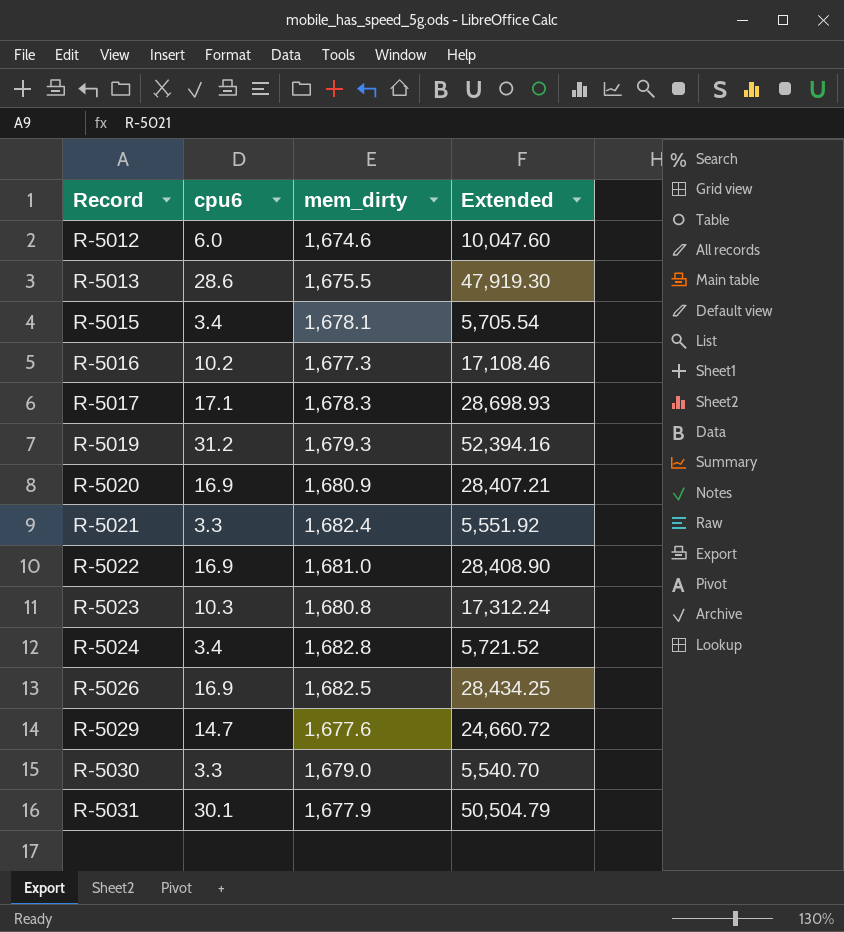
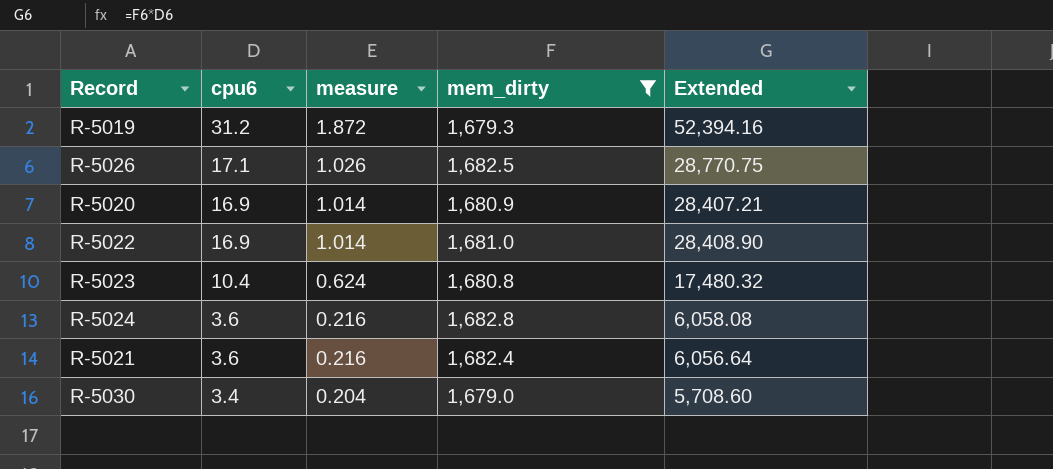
filter: none -> mem_dirty >= 1,679.0
row order: Record ascending -> cpu6 descending
column measure | formula: none -> [cpu6] * 0.06
R-5026 | cpu6: 16.9 -> 17.1
R-5026 | Extended: 28,434.25 -> 28,770.75
R-5023 | cpu6: 10.3 -> 10.4
R-5023 | Extended: 17,312.24 -> 17,480.32
R-5024 | cpu6: 3.4 -> 3.6
R-5024 | Extended: 5,721.52 -> 6,058.08
R-5021 | cpu6: 3.3 -> 3.6
R-5021 | Extended: 5,551.92 -> 6,056.64
R-5030 | cpu6: 3.3 -> 3.4
R-5030 | Extended: 5,540.70 -> 5,708.60

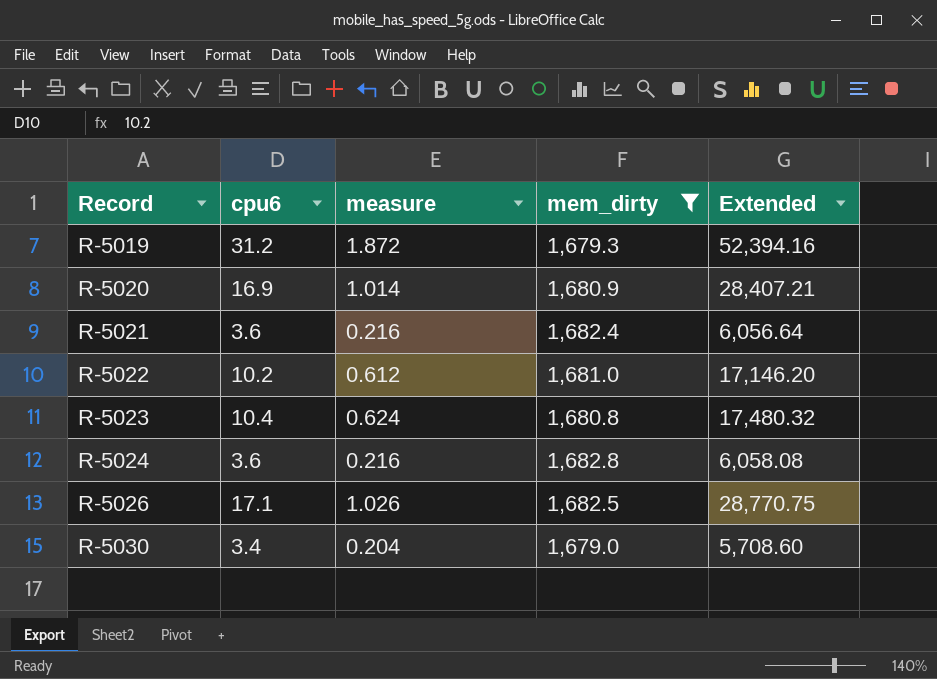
row order: cpu6 descending -> Record ascending
R-5022 | cpu6: 16.9 -> 10.2
R-5022 | measure: 1.014 -> 0.612
R-5022 | Extended: 28,408.90 -> 17,146.20

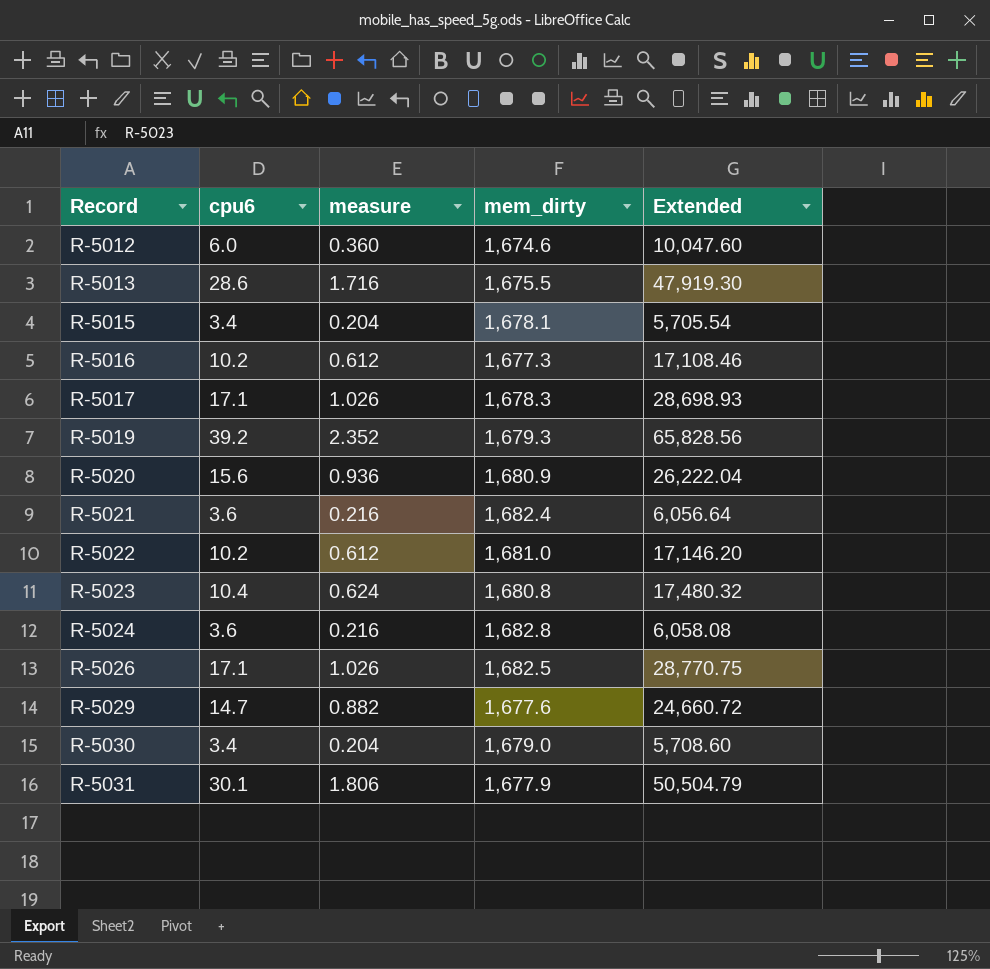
filter: mem_dirty >= 1,679.0 -> none
R-5019 | cpu6: 31.2 -> 39.2
R-5019 | measure: 1.872 -> 2.352
R-5019 | Extended: 52,394.16 -> 65,828.56
R-5020 | cpu6: 16.9 -> 15.6
R-5020 | measure: 1.014 -> 0.936
R-5020 | Extended: 28,407.21 -> 26,222.04

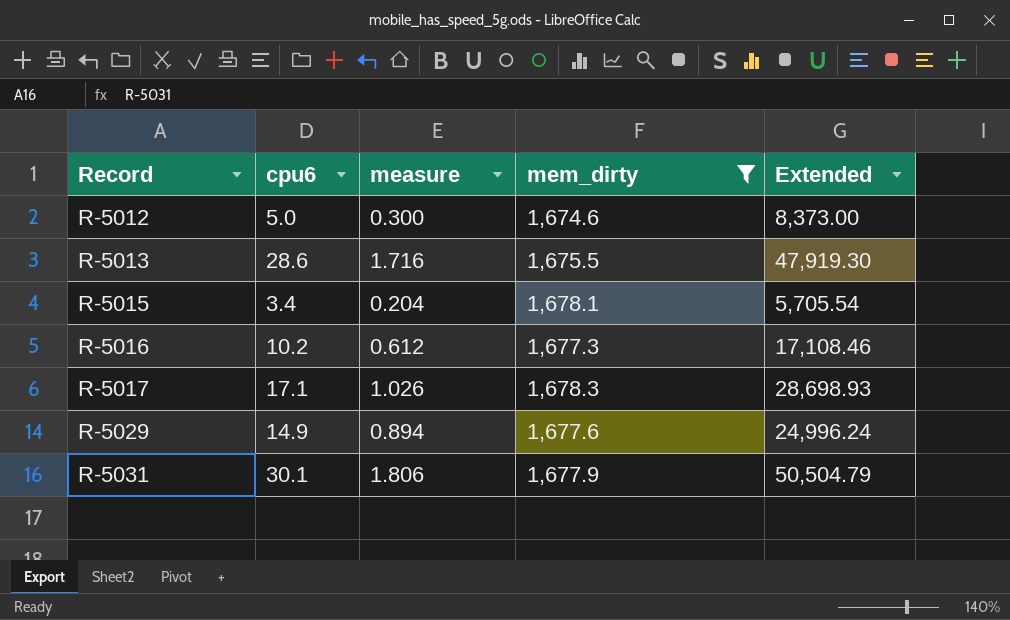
filter: none -> mem_dirty <= 1,678.3
R-5012 | cpu6: 6.0 -> 5.0
R-5012 | measure: 0.360 -> 0.300
R-5012 | Extended: 10,047.60 -> 8,373.00
R-5029 | cpu6: 14.7 -> 14.9
R-5029 | measure: 0.882 -> 0.894
R-5029 | Extended: 24,660.72 -> 24,996.24

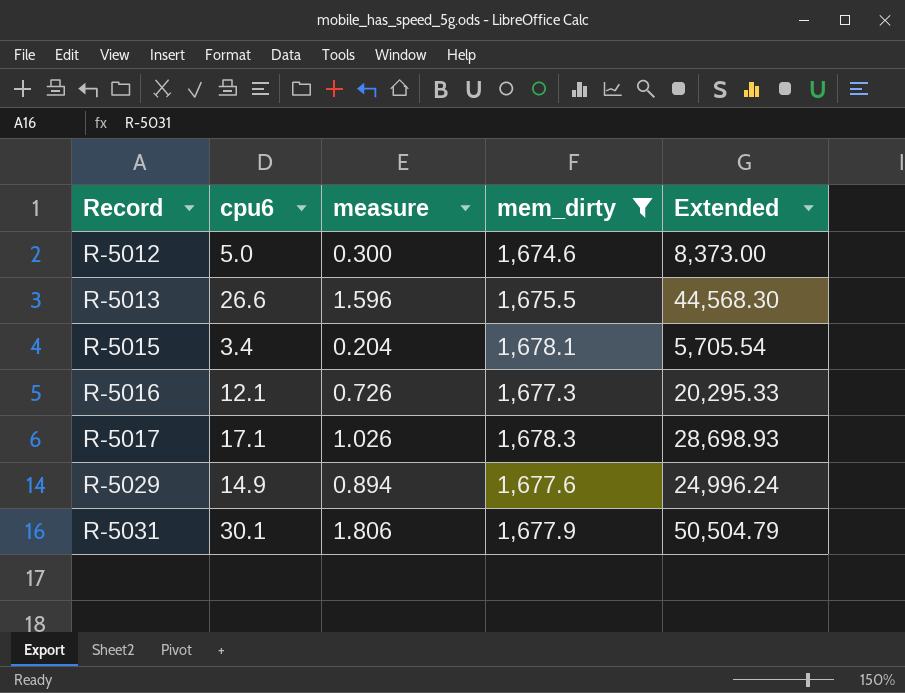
R-5013 | cpu6: 28.6 -> 26.6
R-5013 | measure: 1.716 -> 1.596
R-5013 | Extended: 47,919.30 -> 44,568.30
R-5016 | cpu6: 10.2 -> 12.1
R-5016 | measure: 0.612 -> 0.726
R-5016 | Extended: 17,108.46 -> 20,295.33

